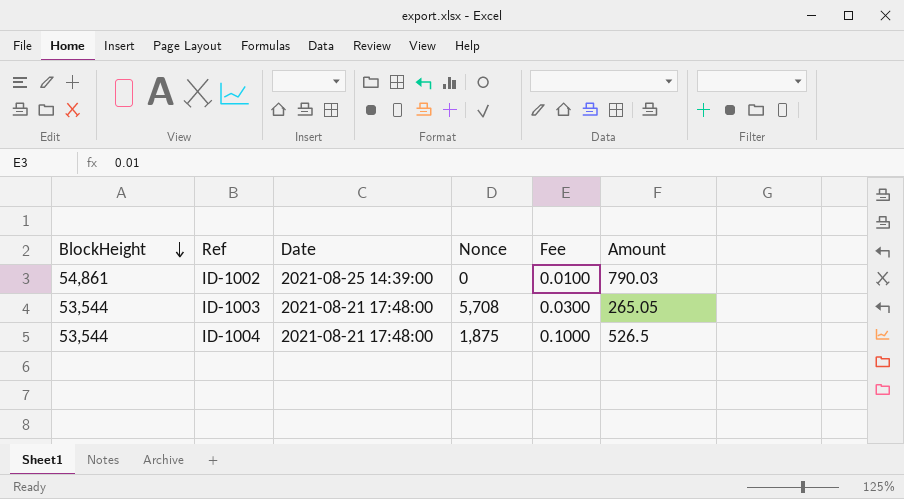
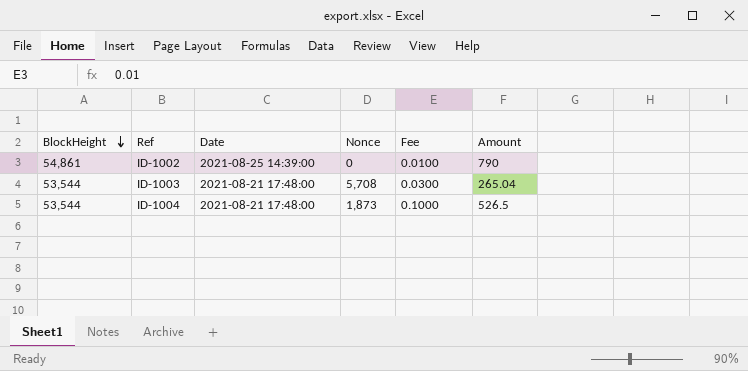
ID-1002 | Amount: 790.03 -> 790
ID-1003 | Amount: 265.05 -> 265.04
ID-1004 | Nonce: 1,875 -> 1,873

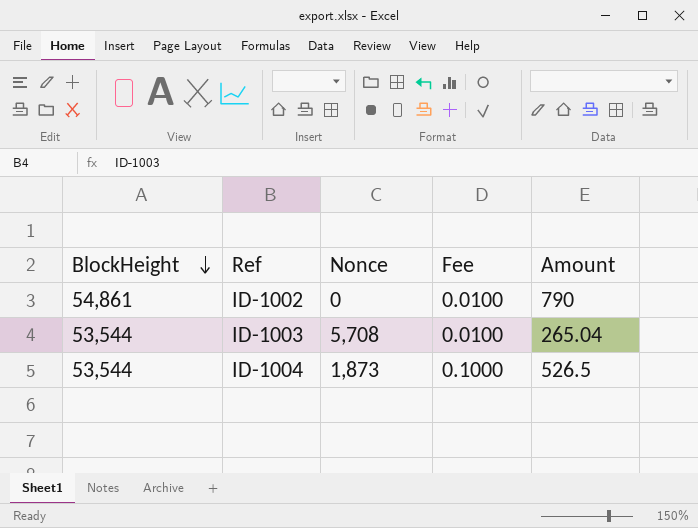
column Date | position: 3 -> none
ID-1003 | Fee: 0.0300 -> 0.0100

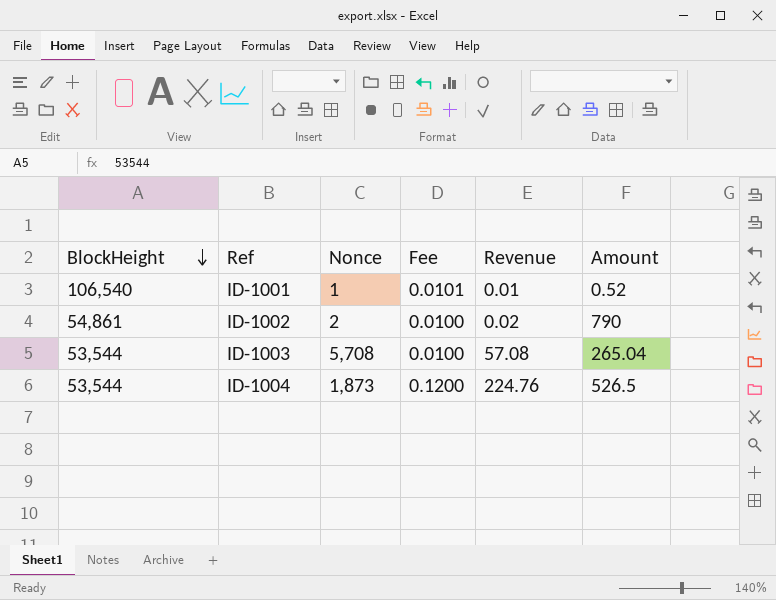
column Revenue | formula: none -> [Nonce] * [Fee]
row ID-1001: none -> 106,540 | 1 | 0.0101 | 0.01 | 0.52
ID-1002 | Nonce: 0 -> 2
ID-1004 | Fee: 0.1000 -> 0.1200

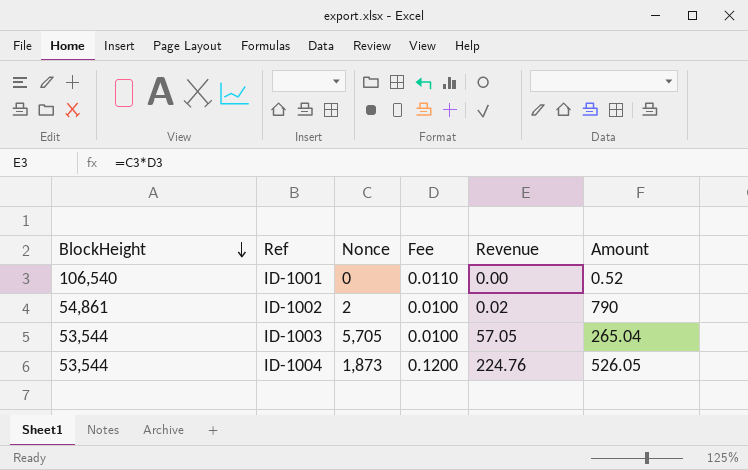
ID-1001 | Nonce: 1 -> 0
ID-1001 | Fee: 0.0101 -> 0.0110
ID-1001 | Revenue: 0.01 -> 0.00
ID-1003 | Nonce: 5,708 -> 5,705
ID-1003 | Revenue: 57.08 -> 57.05
ID-1004 | Amount: 526.5 -> 526.05

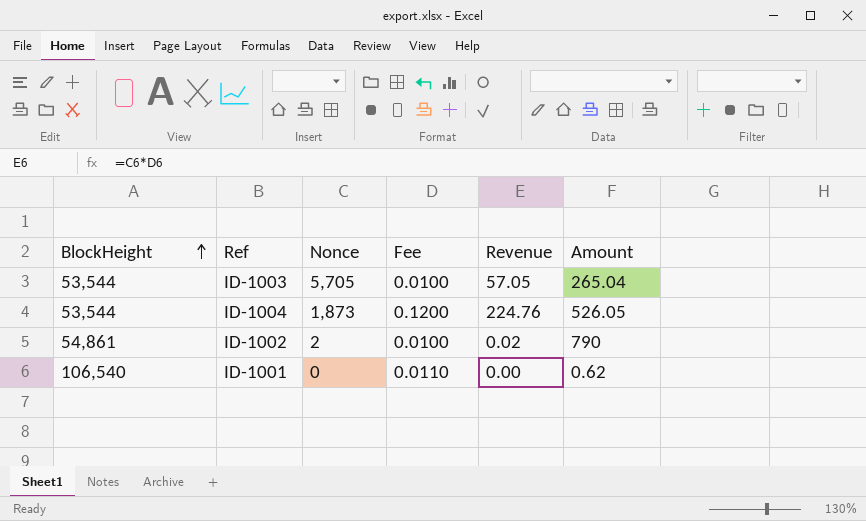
row order: BlockHeight descending -> BlockHeight ascending
ID-1001 | Amount: 0.52 -> 0.62

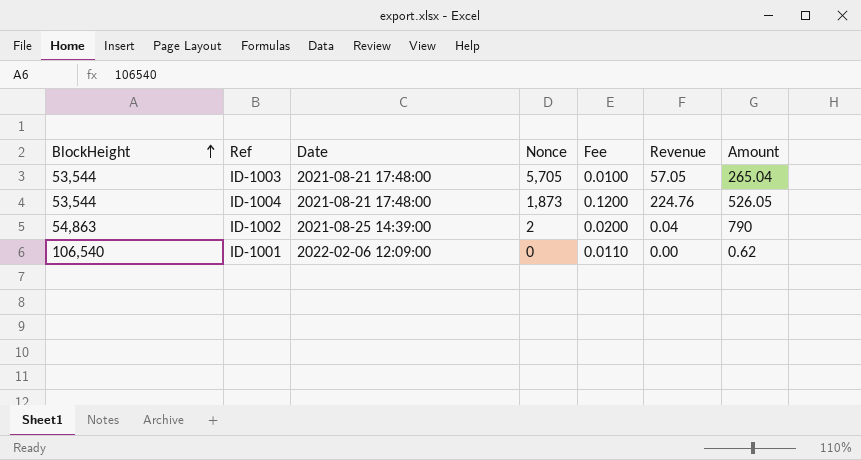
column Date | position: none -> 3
ID-1002 | BlockHeight: 54,861 -> 54,863
ID-1002 | Fee: 0.0100 -> 0.0200
ID-1002 | Revenue: 0.02 -> 0.04

